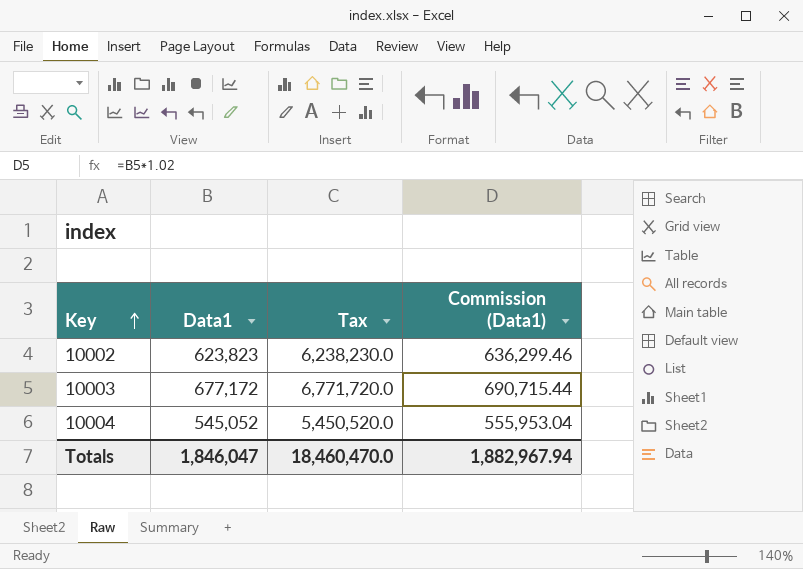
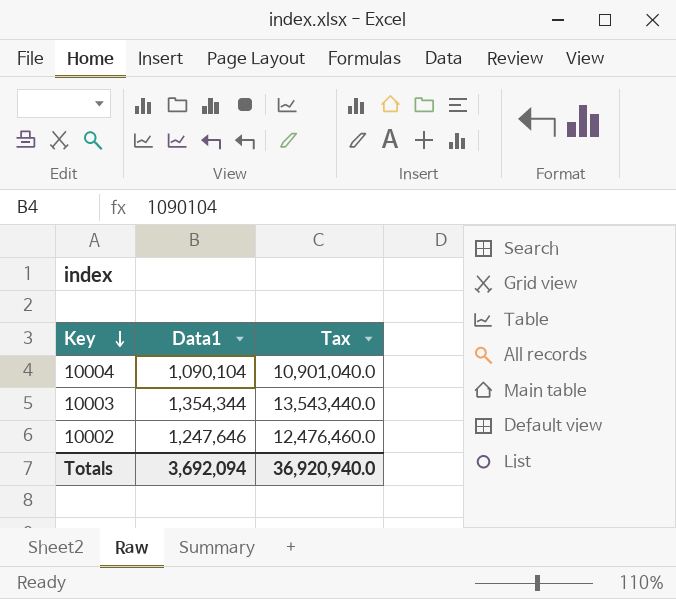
row order: Key ascending -> Key descending
column Commission (Data1) | formula: [Data1] * 1.02 -> none
10004 | Data1: 545,052 -> 1,090,104
10004 | Tax: 5,450,520.0 -> 10,901,040.0
10003 | Data1: 677,172 -> 1,354,344
10003 | Tax: 6,771,720.0 -> 13,543,440.0
10002 | Data1: 623,823 -> 1,247,646
10002 | Tax: 6,238,230.0 -> 12,476,460.0
Totals | Data1: 1,846,047 -> 3,692,094
Totals | Tax: 18,460,470.0 -> 36,920,940.0

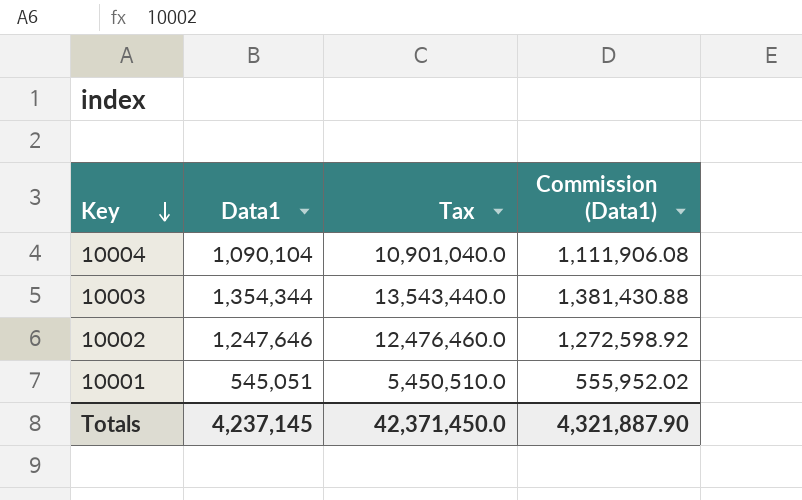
column Commission (Data1) | formula: none -> [Data1] * 1.02
row 10001: none -> 545,051 | 5,450,510.0 | 555,952.02
Totals | Data1: 3,692,094 -> 4,237,145
Totals | Tax: 36,920,940.0 -> 42,371,450.0

